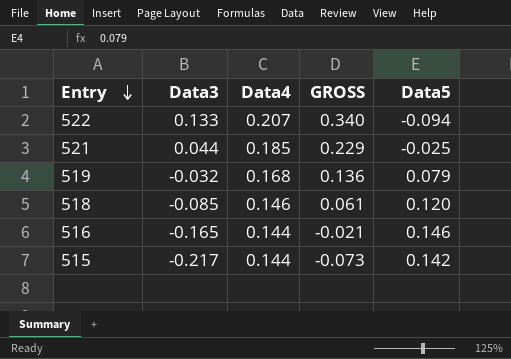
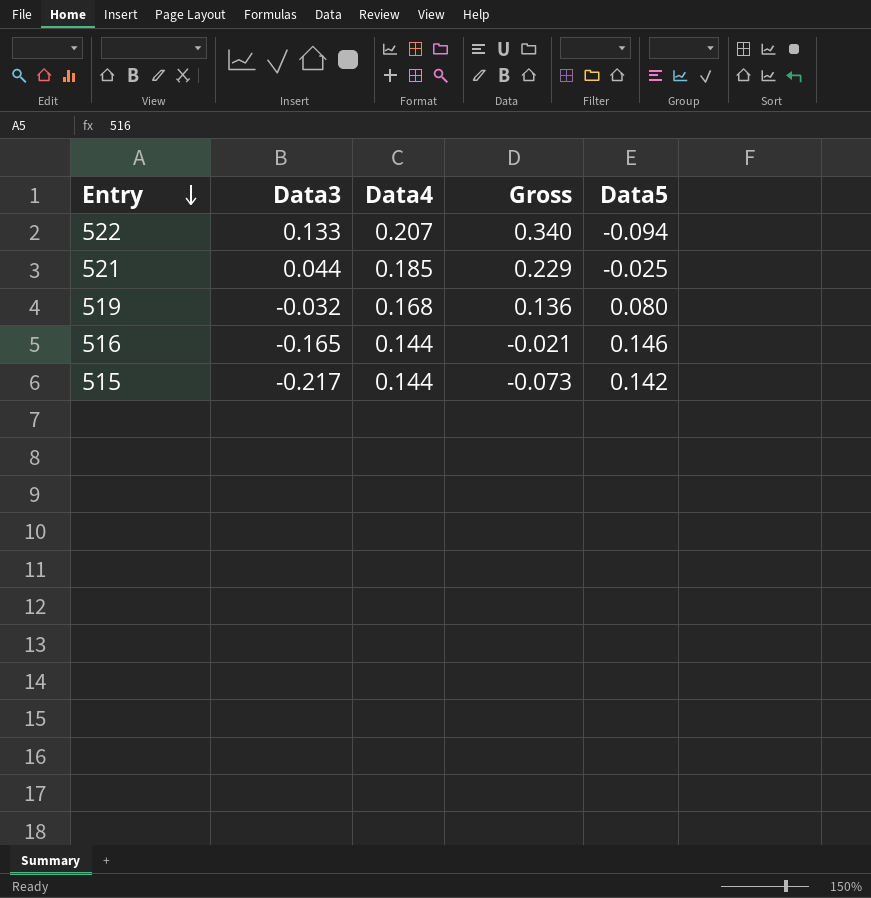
column name: GROSS -> Gross
row 518: -0.085 | 0.146 | 0.061 | 0.120 -> none
519 | Data5: 0.079 -> 0.080

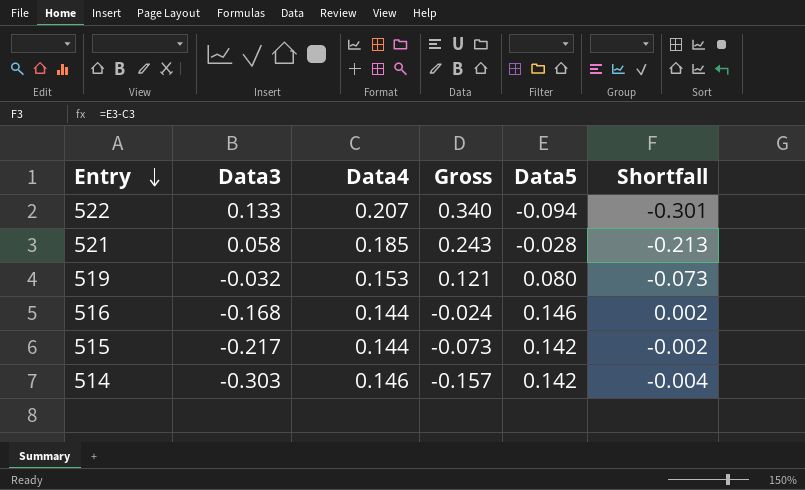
column Shortfall | formula: none -> [Data5] - [Data4]
521 | Data3: 0.044 -> 0.058
521 | Gross: 0.229 -> 0.243
521 | Data5: -0.025 -> -0.028
519 | Data4: 0.168 -> 0.153
519 | Gross: 0.136 -> 0.121
516 | Data3: -0.165 -> -0.168
516 | Gross: -0.021 -> -0.024
row 514: none -> -0.303 | 0.146 | -0.157 | 0.142 | -0.004

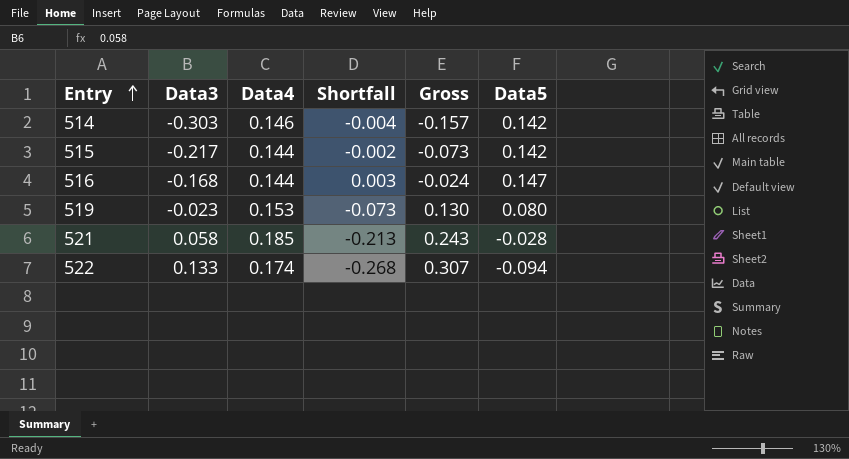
row order: Entry descending -> Entry ascending
column Shortfall | position: 6 -> 4
516 | Shortfall: 0.002 -> 0.003
516 | Data5: 0.146 -> 0.147
519 | Data3: -0.032 -> -0.023
519 | Gross: 0.121 -> 0.130
522 | Data4: 0.207 -> 0.174
522 | Shortfall: -0.301 -> -0.268
522 | Gross: 0.340 -> 0.307

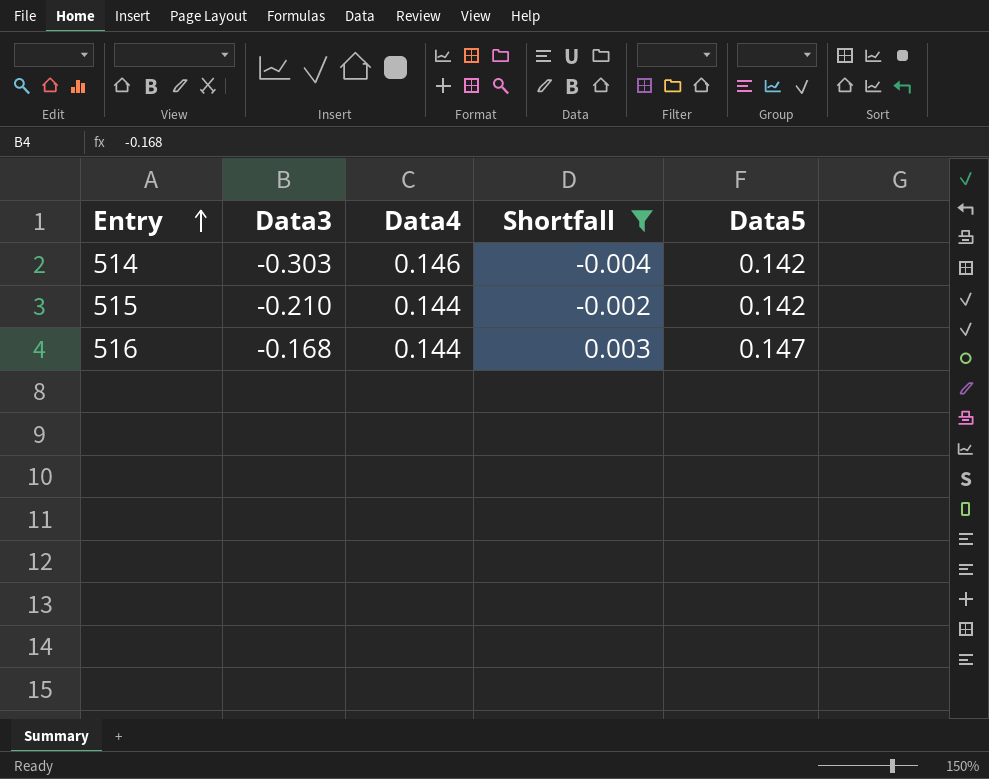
filter: none -> Shortfall >= -0.004
column Gross | formula: [Data3] + [Data4] -> none
515 | Data3: -0.217 -> -0.210

